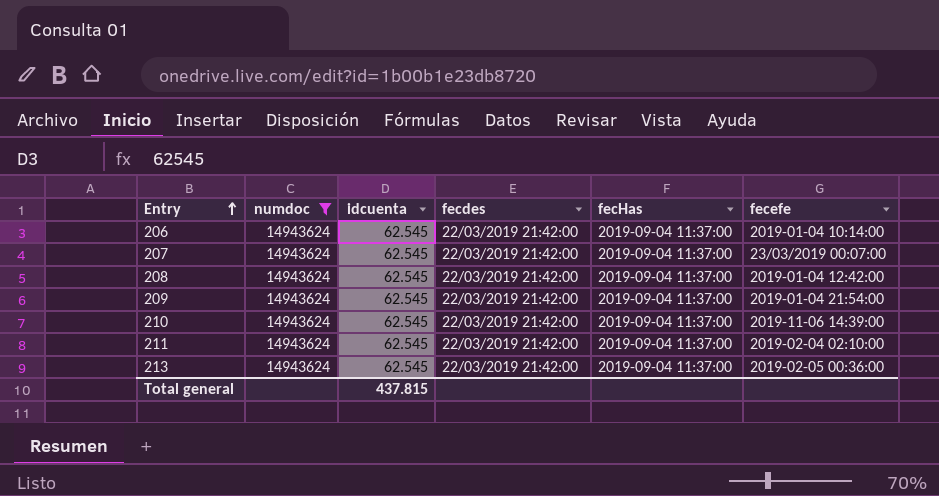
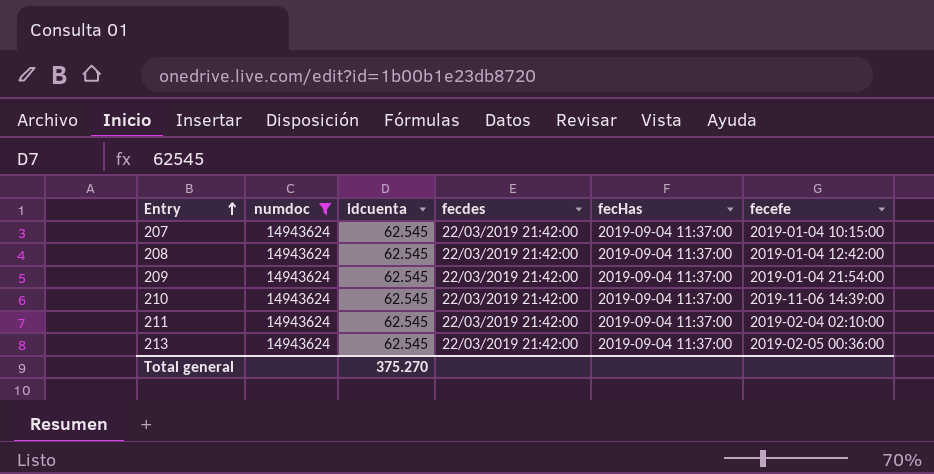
row 206: 14943624 | 62.545 | 22/03/2019 21:42:00 | 2019-09-04 11:37:00 | 2019-01-04 10:14:00 -> none
207 | fecefe: 23/03/2019 00:07:00 -> 2019-01-04 10:15:00
Total general | idcuenta: 437.815 -> 375.270

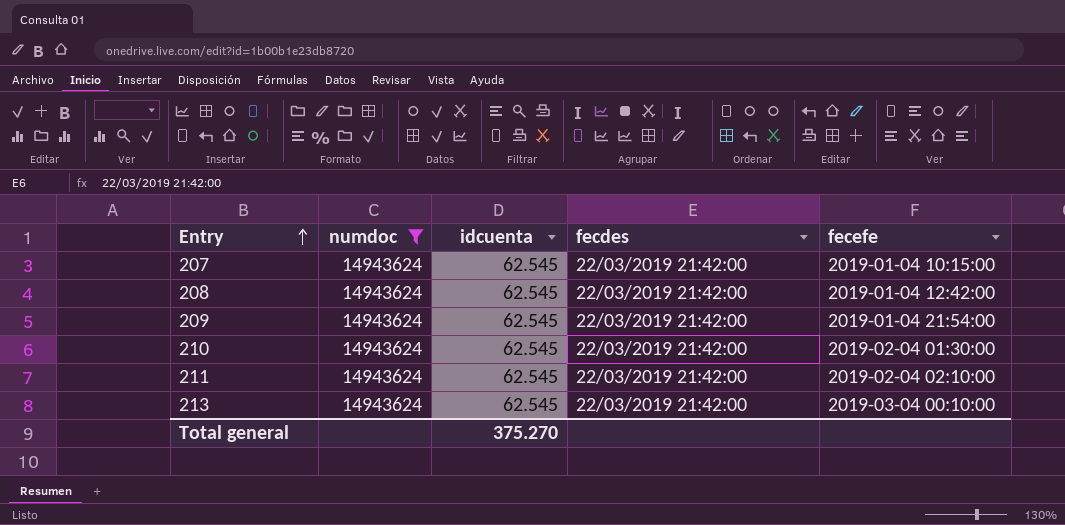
column fecHas | position: 5 -> none
210 | fecefe: 2019-11-06 14:39:00 -> 2019-02-04 01:30:00
213 | fecefe: 2019-02-05 00:36:00 -> 2019-03-04 00:10:00

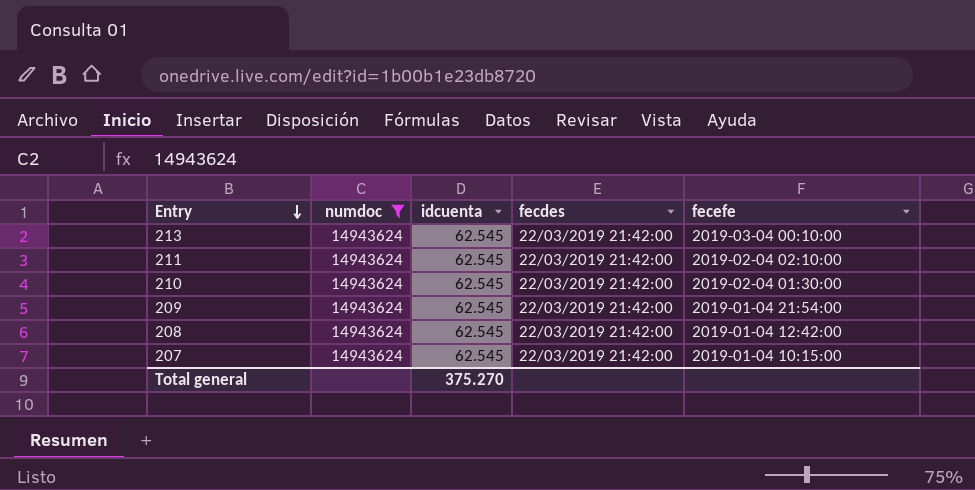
row order: Entry ascending -> Entry descending

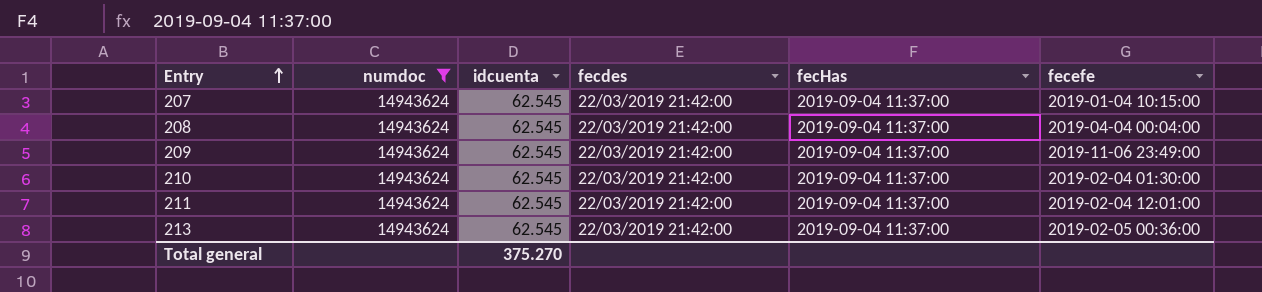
row order: Entry descending -> Entry ascending
column fecHas | position: none -> 5
208 | fecefe: 2019-01-04 12:42:00 -> 2019-04-04 00:04:00
209 | fecefe: 2019-01-04 21:54:00 -> 2019-11-06 23:49:00
211 | fecefe: 2019-02-04 02:10:00 -> 2019-02-04 12:01:00
213 | fecefe: 2019-03-04 00:10:00 -> 2019-02-05 00:36:00

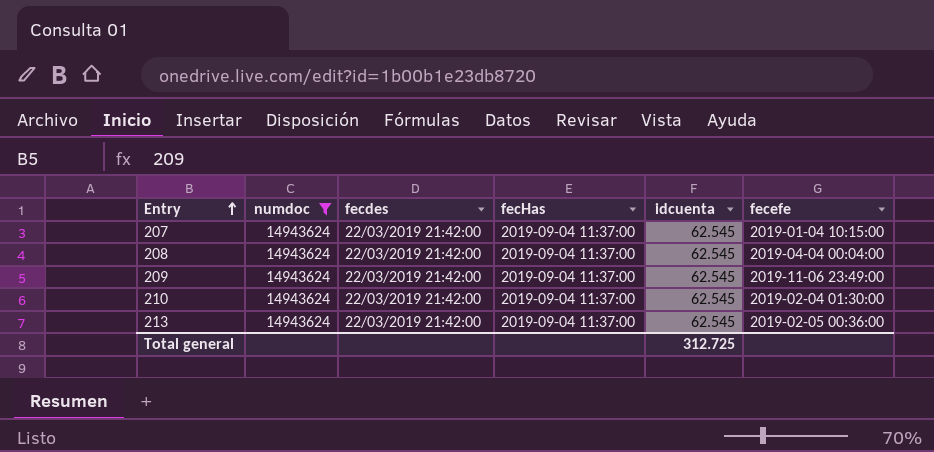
column idcuenta | position: 3 -> 5
row 211: 14943624 | 62.545 | 22/03/2019 21:42:00 | 2019-09-04 11:37:00 | 2019-02-04 12:01:00 -> none
Total general | idcuenta: 375.270 -> 312.725

